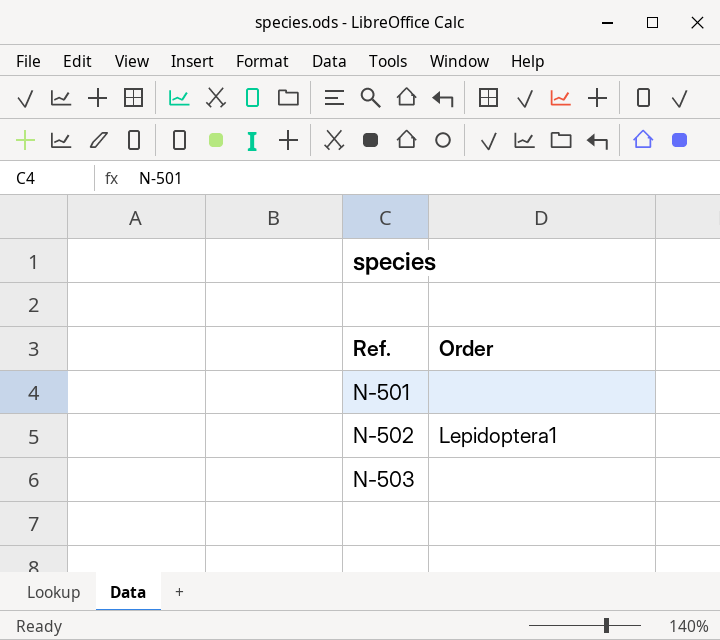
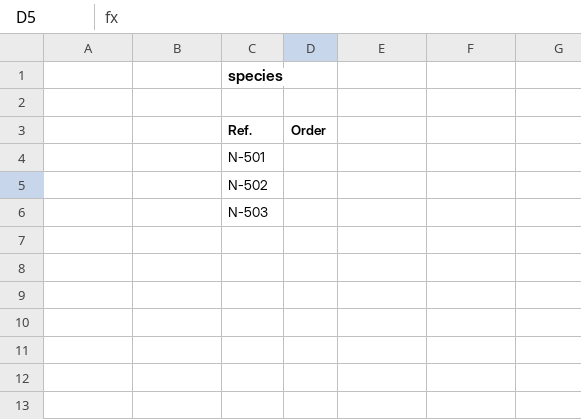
N-502 | Order: Lepidoptera1 -> none

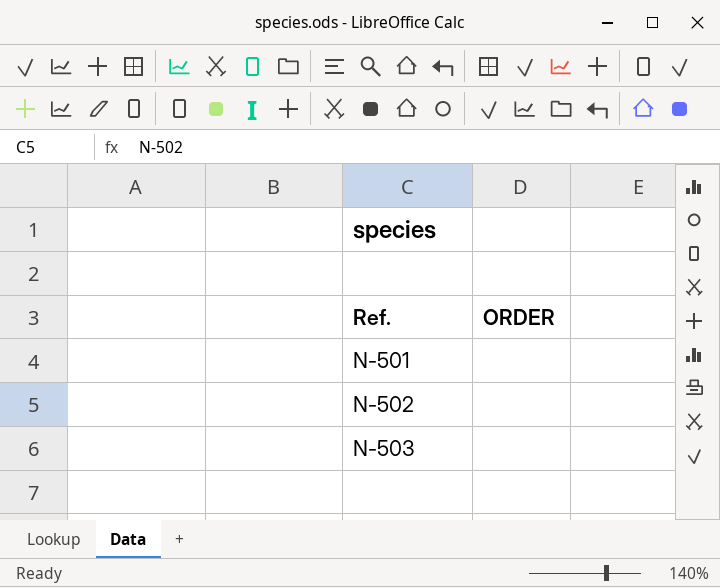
column name: Order -> ORDER

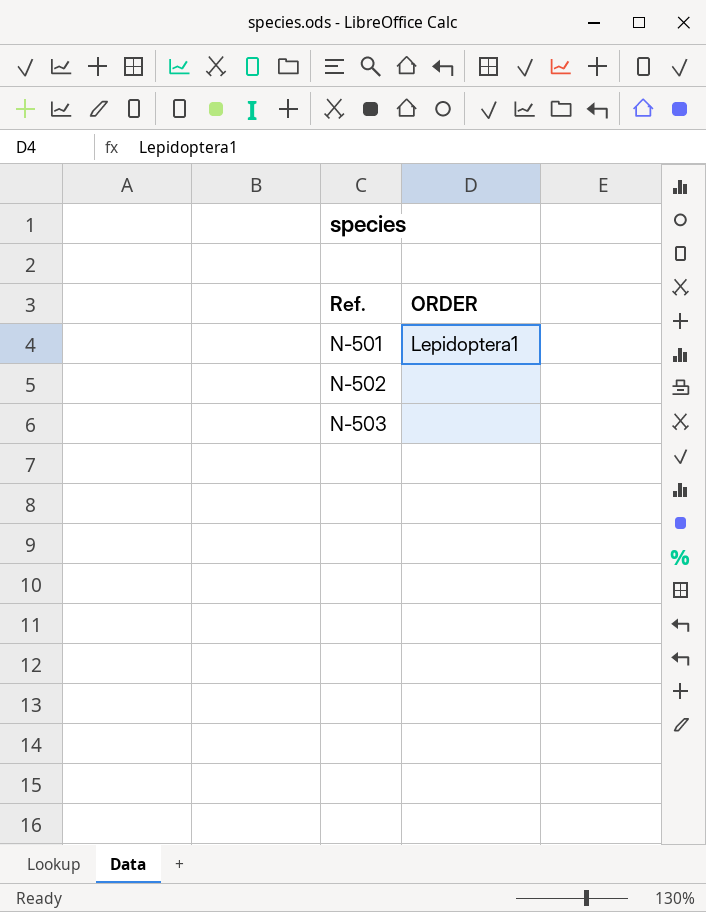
N-501 | ORDER: none -> Lepidoptera1

